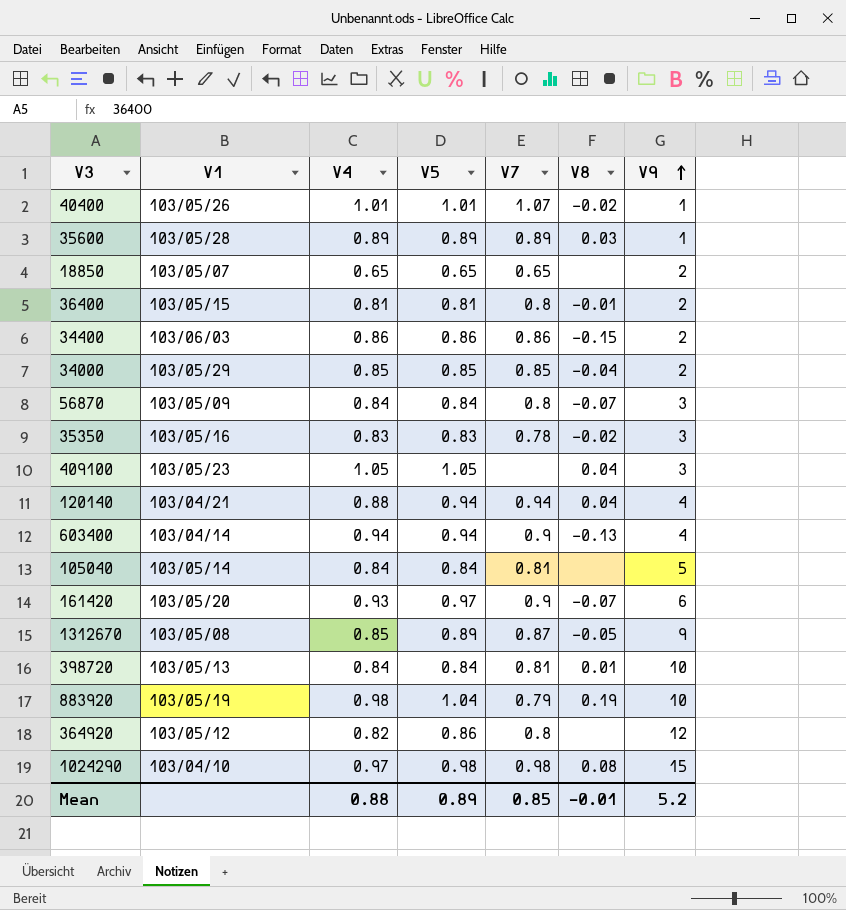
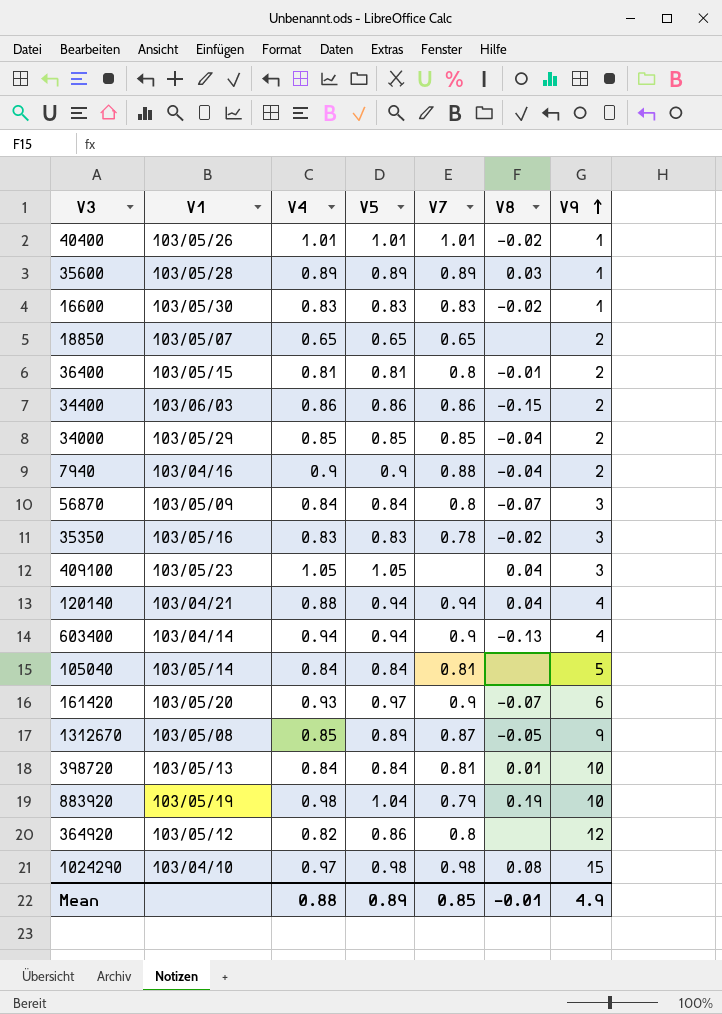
40400 | V7: 1.07 -> 1.01
row 16600: none -> 103/05/30 | 0.83 | 0.83 | 0.83 | -0.02 | 1
row 7940: none -> 103/04/16 | 0.9 | 0.9 | 0.88 | -0.04 | 2
Mean | V9: 5.2 -> 4.9

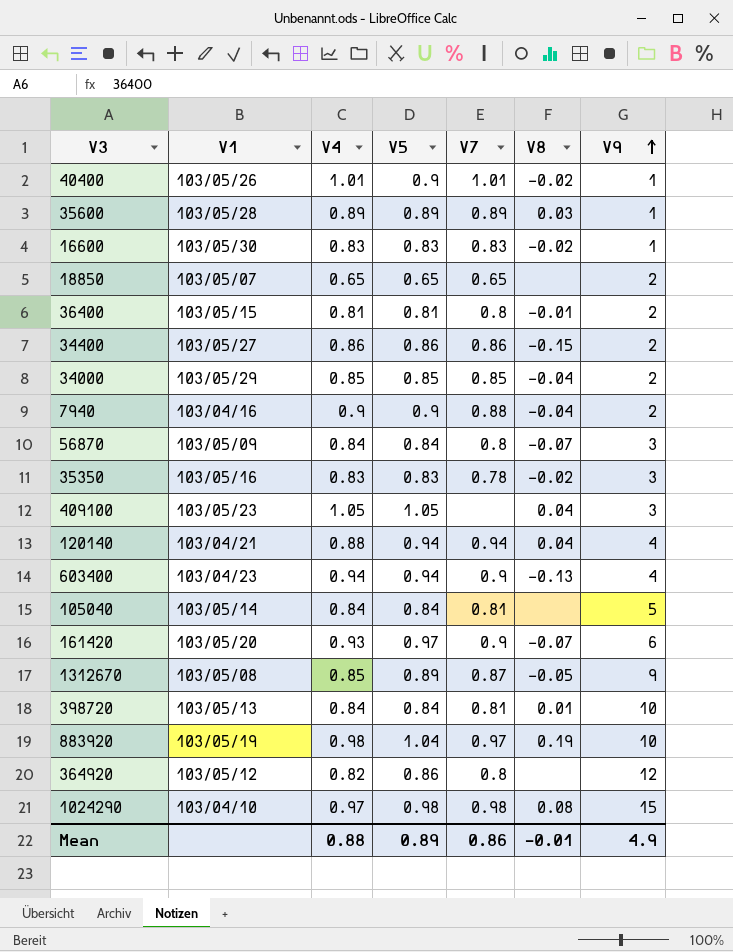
40400 | V5: 1.01 -> 0.9
34400 | V1: 103/06/03 -> 103/05/27
603400 | V1: 103/04/14 -> 103/04/23
883920 | V7: 0.79 -> 0.97
Mean | V7: 0.85 -> 0.86

